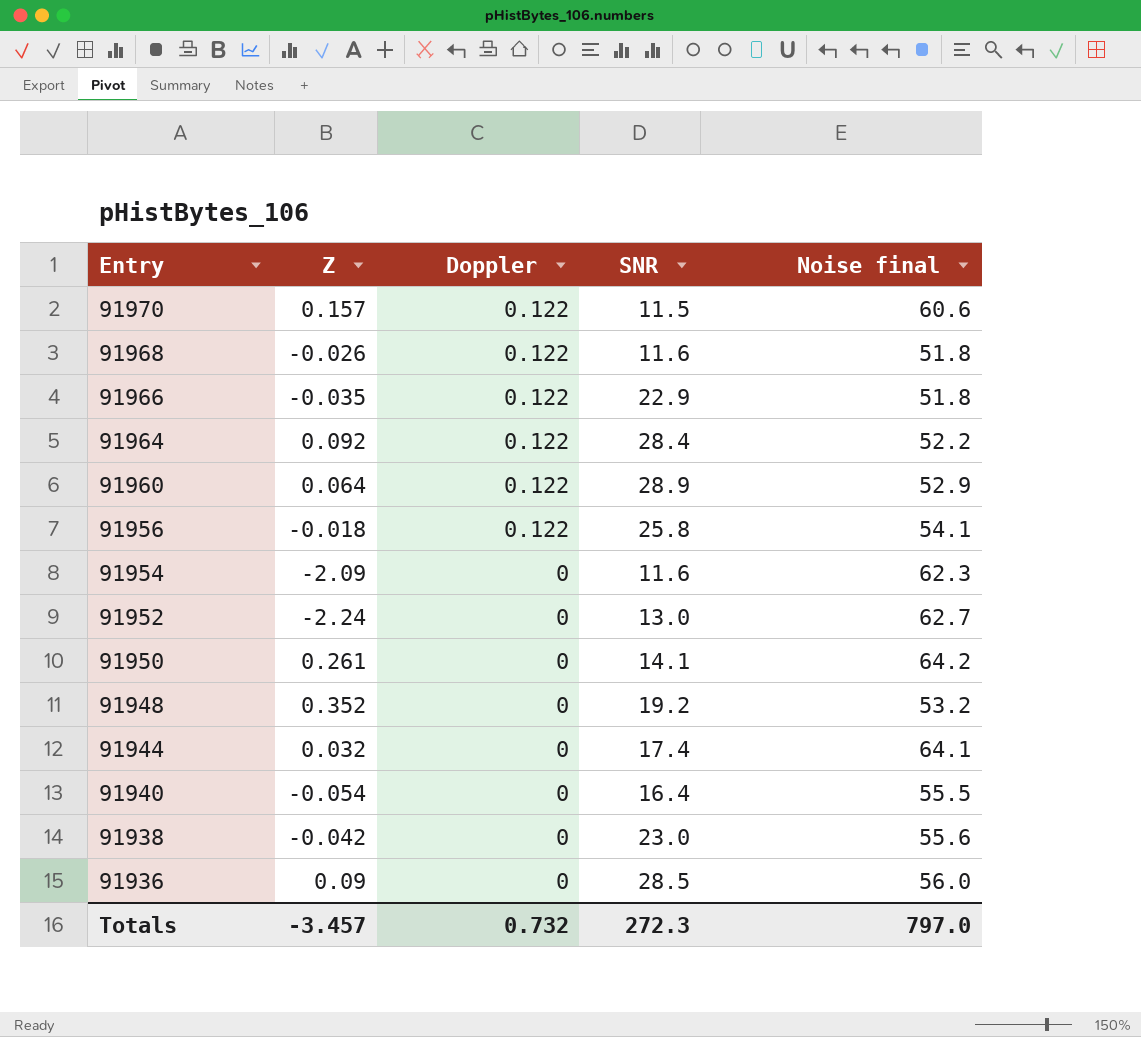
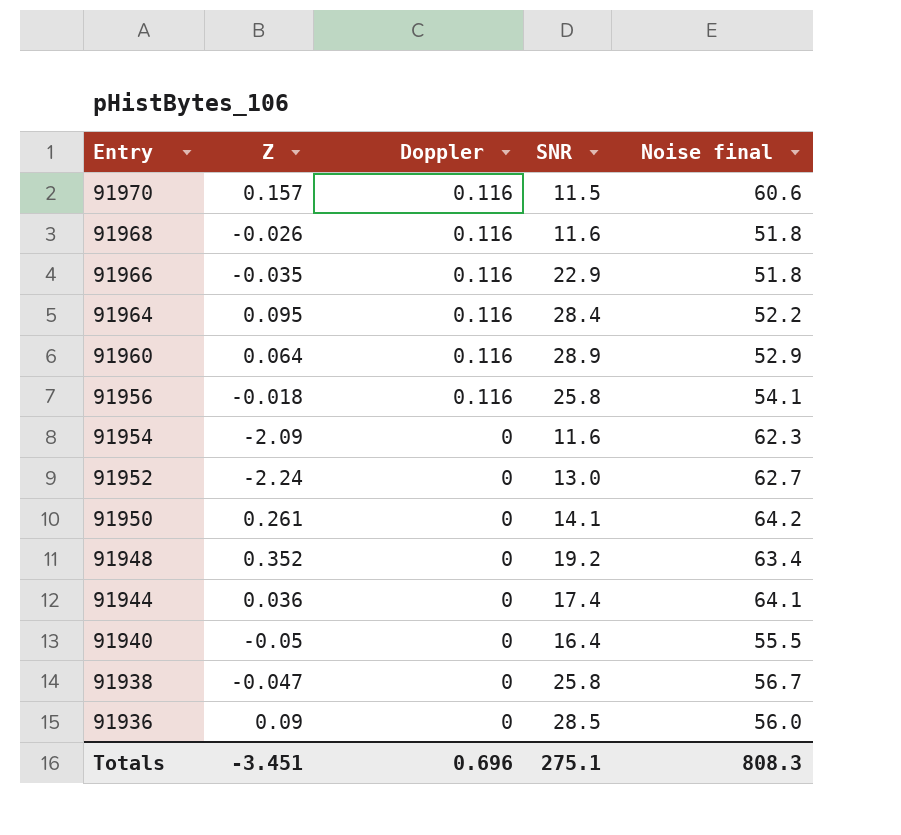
91970 | Doppler: 0.122 -> 0.116
91968 | Doppler: 0.122 -> 0.116
91966 | Doppler: 0.122 -> 0.116
91964 | Z: 0.092 -> 0.095
91964 | Doppler: 0.122 -> 0.116
91960 | Doppler: 0.122 -> 0.116
91956 | Doppler: 0.122 -> 0.116
91948 | Noise final: 53.2 -> 63.4
91944 | Z: 0.032 -> 0.036
91940 | Z: -0.054 -> -0.05
91938 | Z: -0.042 -> -0.047
91938 | SNR: 23.0 -> 25.8
91938 | Noise final: 55.6 -> 56.7
Totals | Z: -3.457 -> -3.451
Totals | Doppler: 0.732 -> 0.696
Totals | SNR: 272.3 -> 275.1
Totals | Noise final: 797.0 -> 808.3

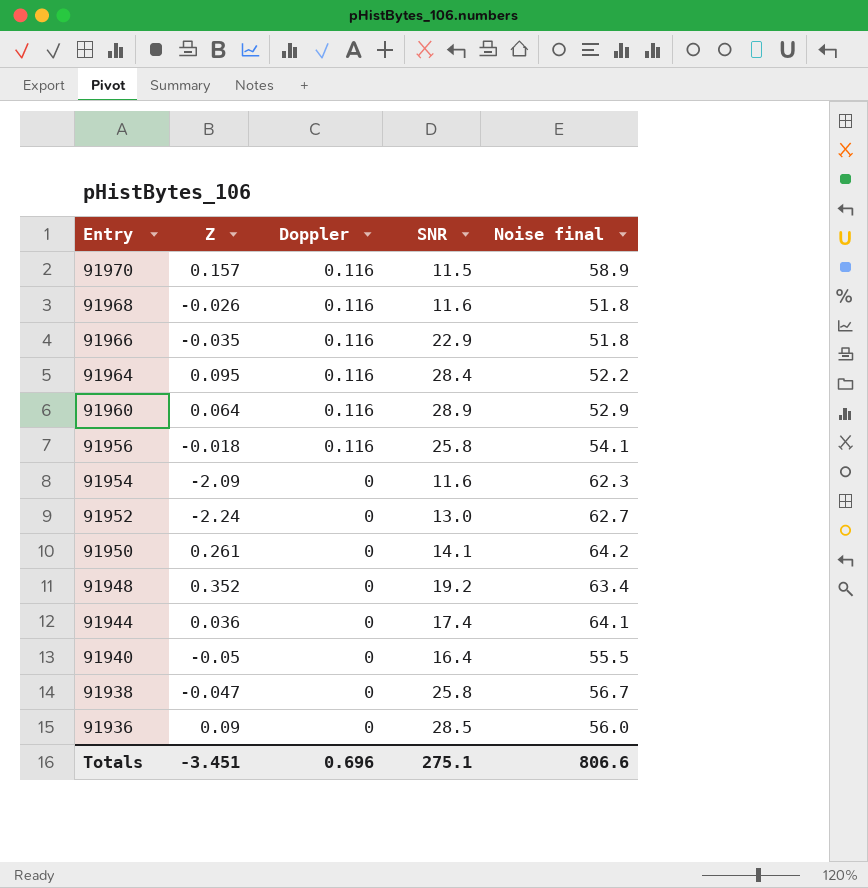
91970 | Noise final: 60.6 -> 58.9
Totals | Noise final: 808.3 -> 806.6

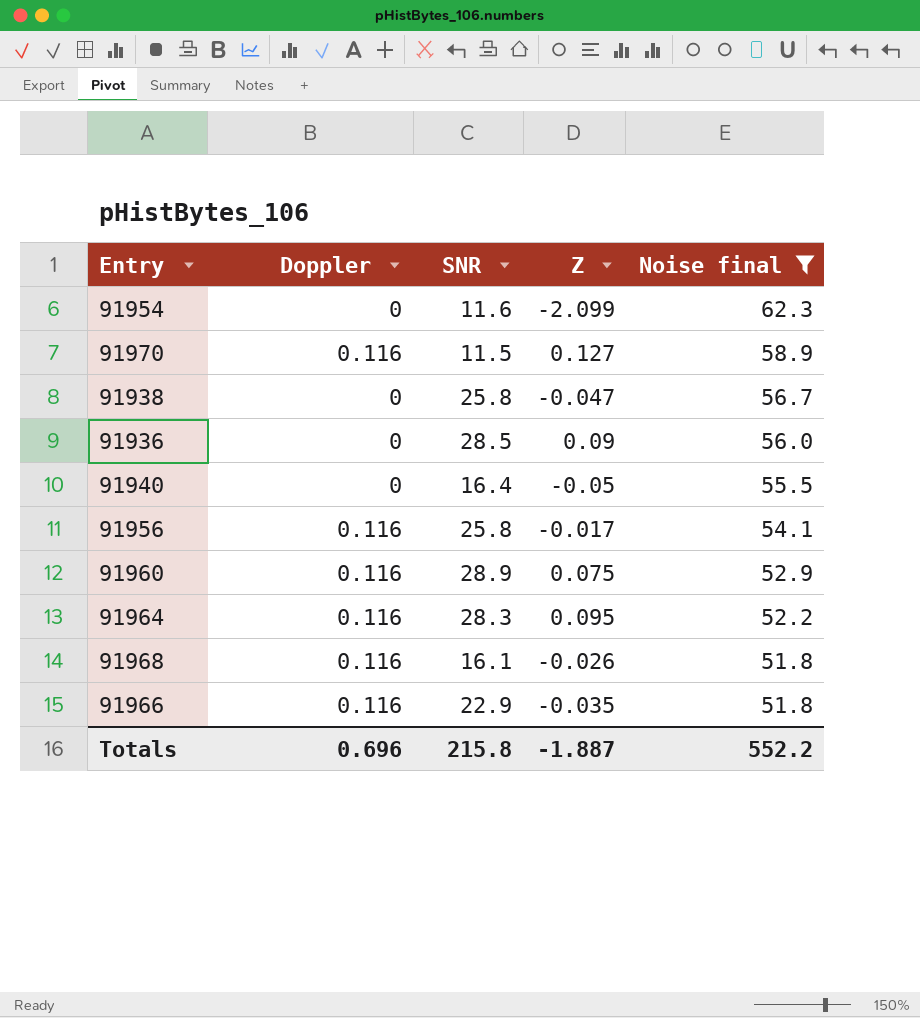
filter: none -> Noise final <= 62.3
row order: Entry descending -> Noise final descending
column Z | position: 2 -> 4
91954 | Z: -2.09 -> -2.099
91970 | Z: 0.157 -> 0.127
91956 | Z: -0.018 -> -0.017
91960 | Z: 0.064 -> 0.075
91964 | SNR: 28.4 -> 28.3
91968 | SNR: 11.6 -> 16.1
Totals | SNR: 275.1 -> 215.8
Totals | Z: -3.451 -> -1.887
Totals | Noise final: 806.6 -> 552.2

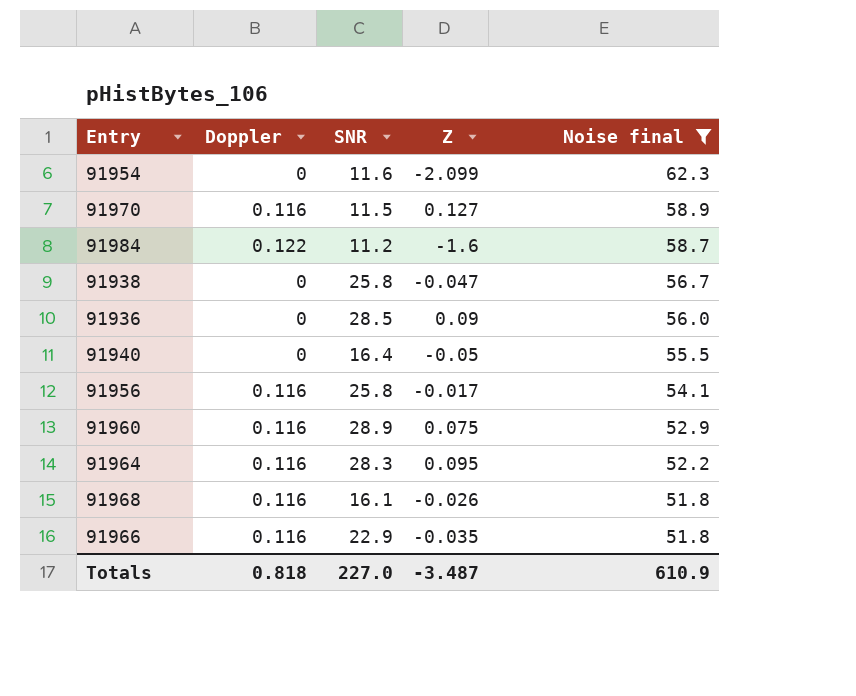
row 91984: none -> 0.122 | 11.2 | -1.6 | 58.7
Totals | Doppler: 0.696 -> 0.818
Totals | SNR: 215.8 -> 227.0
Totals | Z: -1.887 -> -3.487
Totals | Noise final: 552.2 -> 610.9

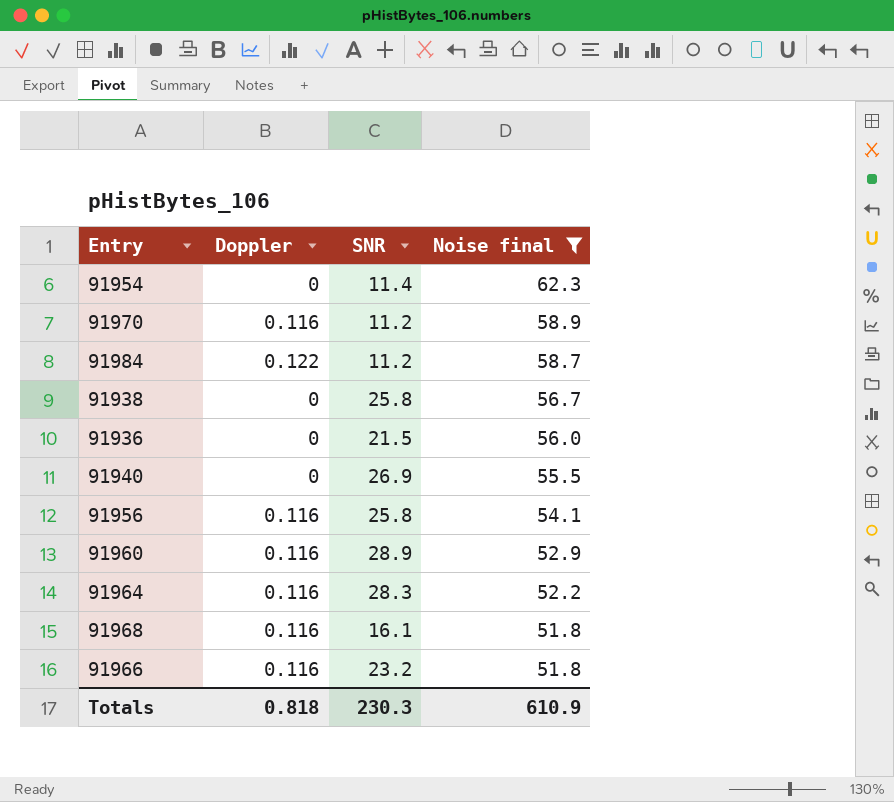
column Z | position: 4 -> none
91954 | SNR: 11.6 -> 11.4
91970 | SNR: 11.5 -> 11.2
91936 | SNR: 28.5 -> 21.5
91940 | SNR: 16.4 -> 26.9
91966 | SNR: 22.9 -> 23.2
Totals | SNR: 227.0 -> 230.3

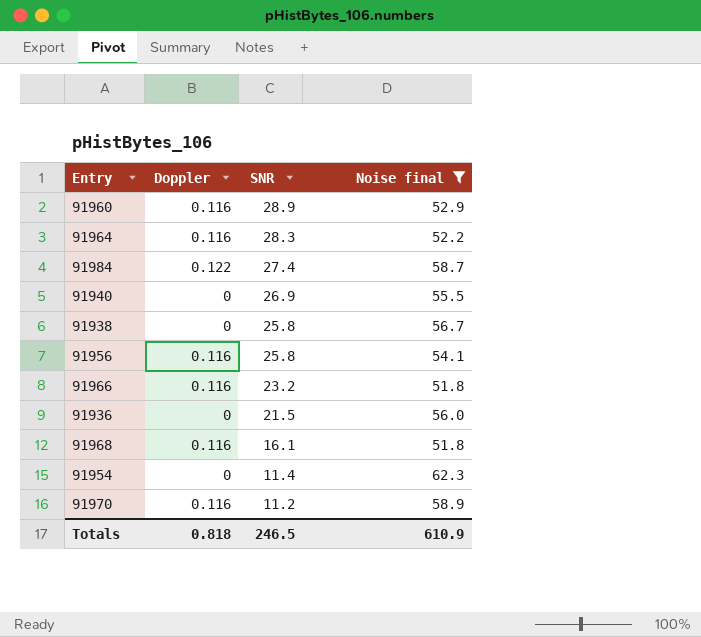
row order: Noise final descending -> SNR descending
91984 | SNR: 11.2 -> 27.4
Totals | SNR: 230.3 -> 246.5

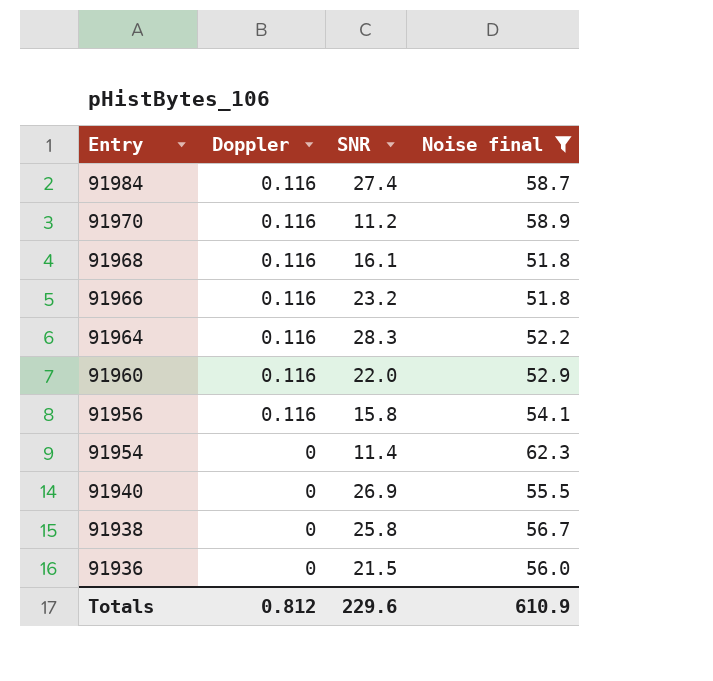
row order: SNR descending -> Entry descending
91984 | Doppler: 0.122 -> 0.116
91960 | SNR: 28.9 -> 22.0
91956 | SNR: 25.8 -> 15.8
Totals | Doppler: 0.818 -> 0.812
Totals | SNR: 246.5 -> 229.6

